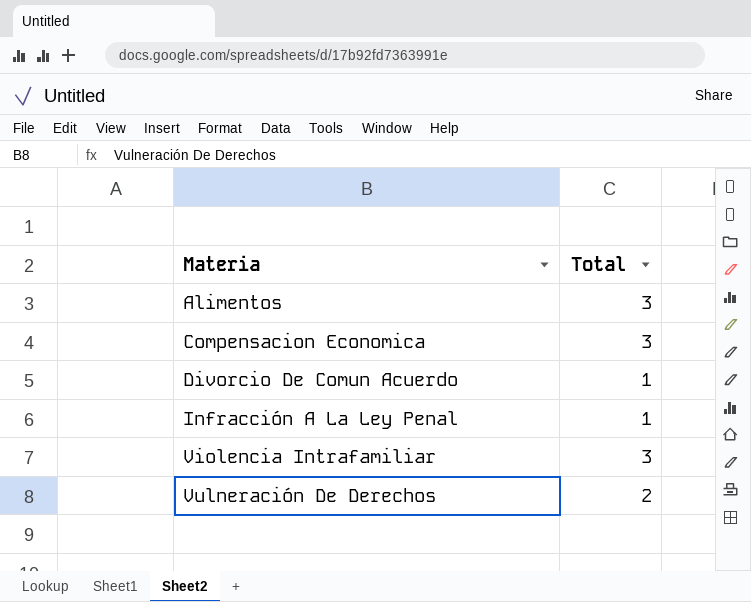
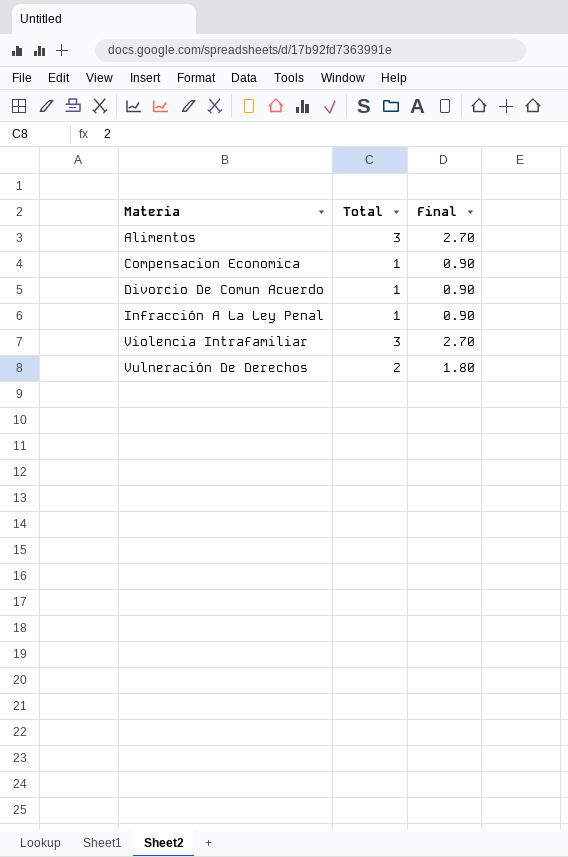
column Final | formula: none -> [Total] * 0.9
Compensacion Economica | Total: 3 -> 1

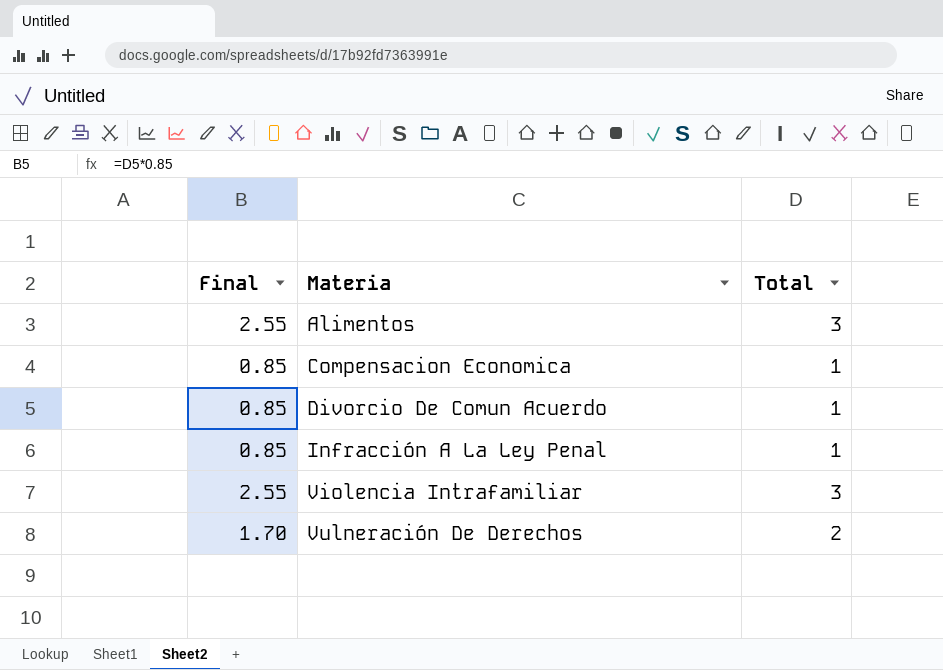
column Final | formula: [Total] * 0.9 -> [Total] * 0.85
column Final | position: 3 -> 1

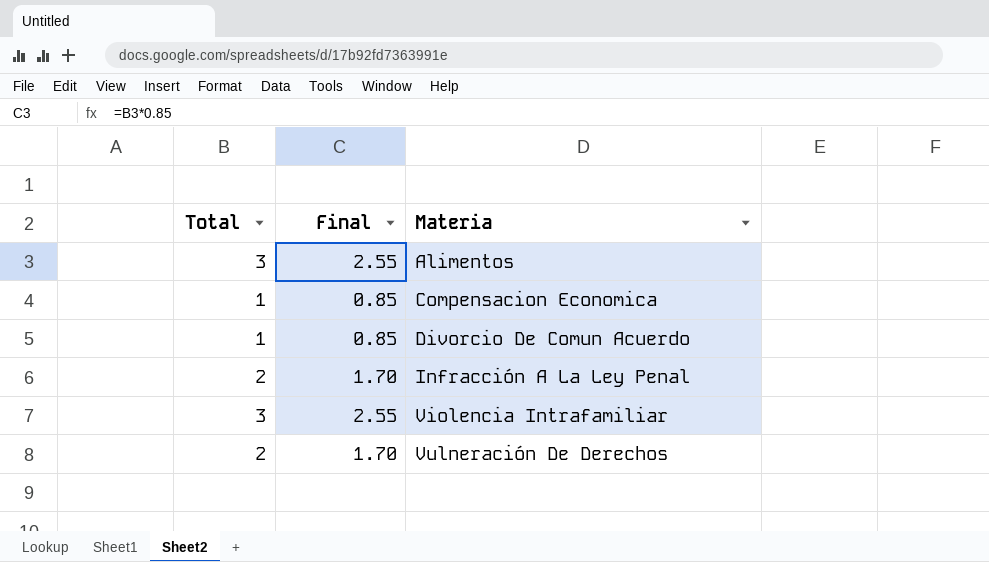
column Total | position: 3 -> 1
Infracción A La Ley Penal | Total: 1 -> 2
Infracción A La Ley Penal | Final: 0.85 -> 1.70

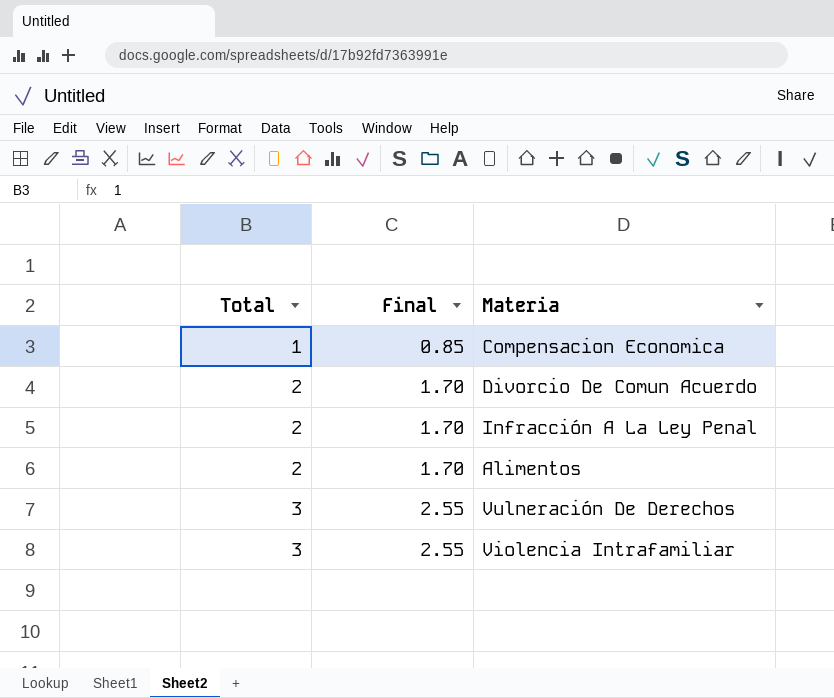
row order: Materia ascending -> Total ascending
Divorcio De Comun Acuerdo | Total: 1 -> 2
Divorcio De Comun Acuerdo | Final: 0.85 -> 1.70
Alimentos | Total: 3 -> 2
Alimentos | Final: 2.55 -> 1.70
Vulneración De Derechos | Total: 2 -> 3
Vulneración De Derechos | Final: 1.70 -> 2.55

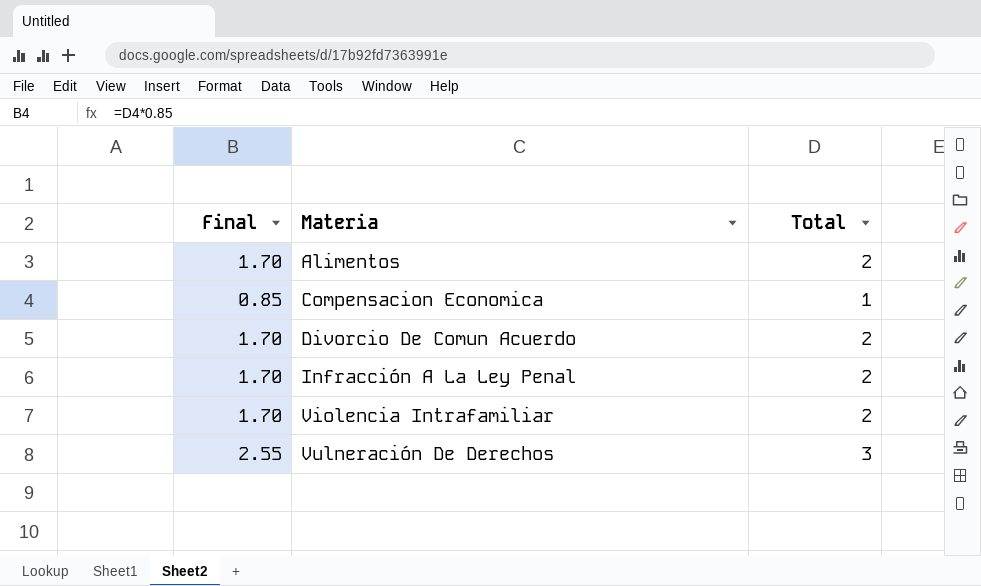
row order: Total ascending -> Materia ascending
column Total | position: 1 -> 3
Violencia Intrafamiliar | Final: 2.55 -> 1.70
Violencia Intrafamiliar | Total: 3 -> 2

